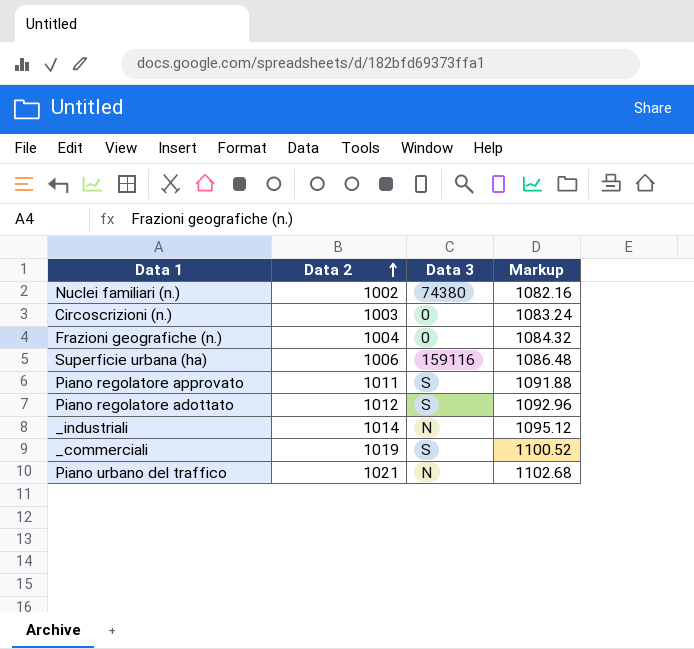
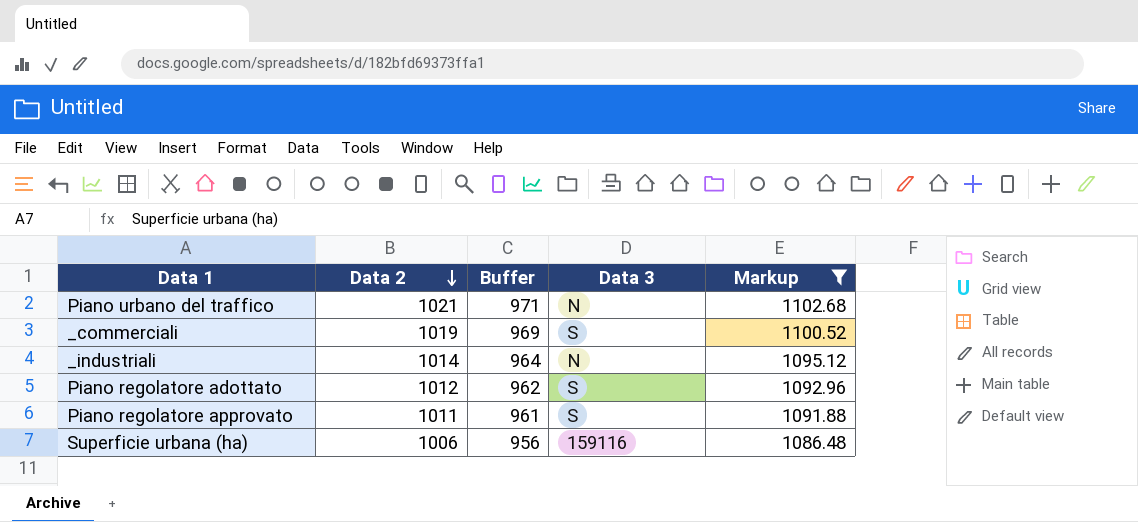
filter: none -> Markup >= 1086.48
row order: Data 2 ascending -> Data 2 descending
column Buffer | formula: none -> [Data 2] - 50

